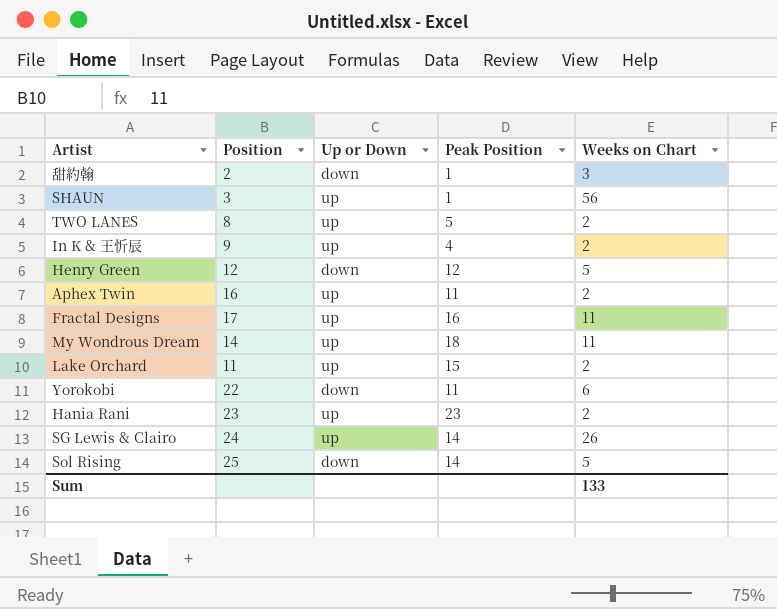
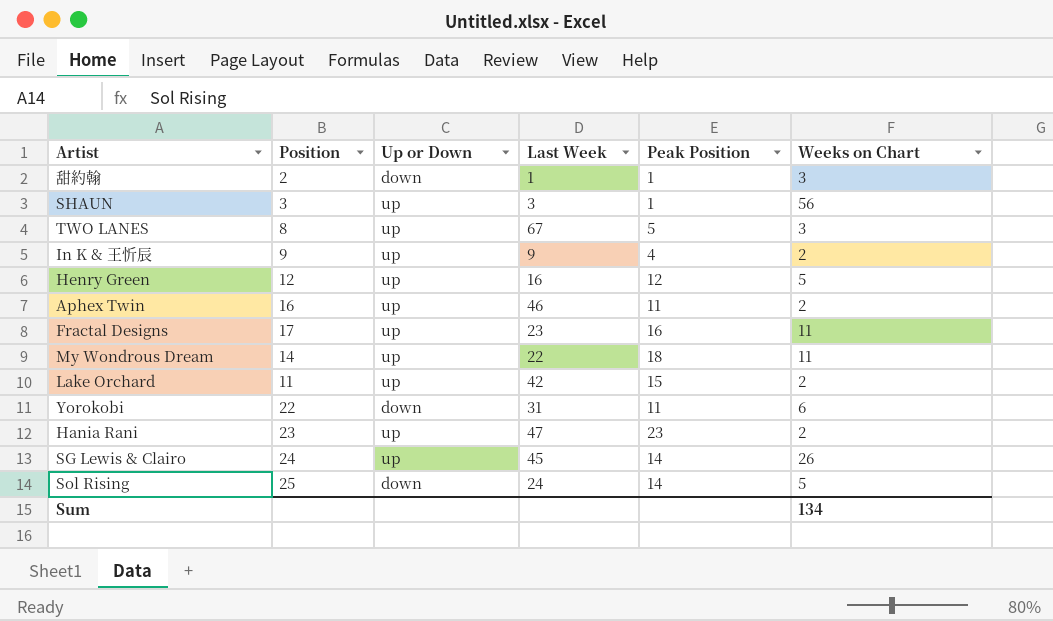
column Last Week | position: none -> 4
TWO LANES | Weeks on Chart: 2 -> 3
Henry Green | Up or Down: down -> up
Sum | Weeks on Chart: 133 -> 134

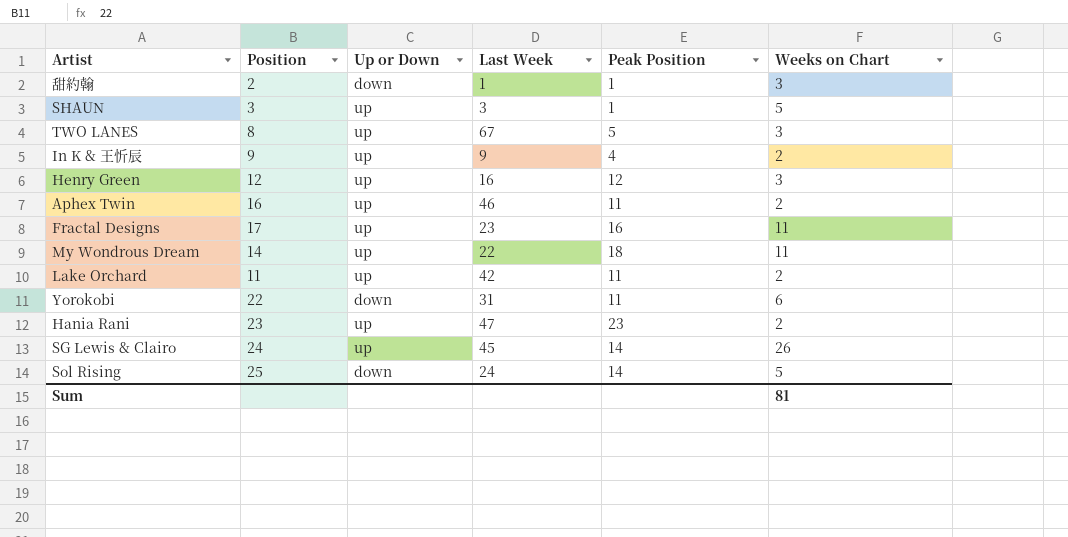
SHAUN | Weeks on Chart: 56 -> 5
Henry Green | Weeks on Chart: 5 -> 3
Lake Orchard | Peak Position: 15 -> 11
Sum | Weeks on Chart: 134 -> 81

